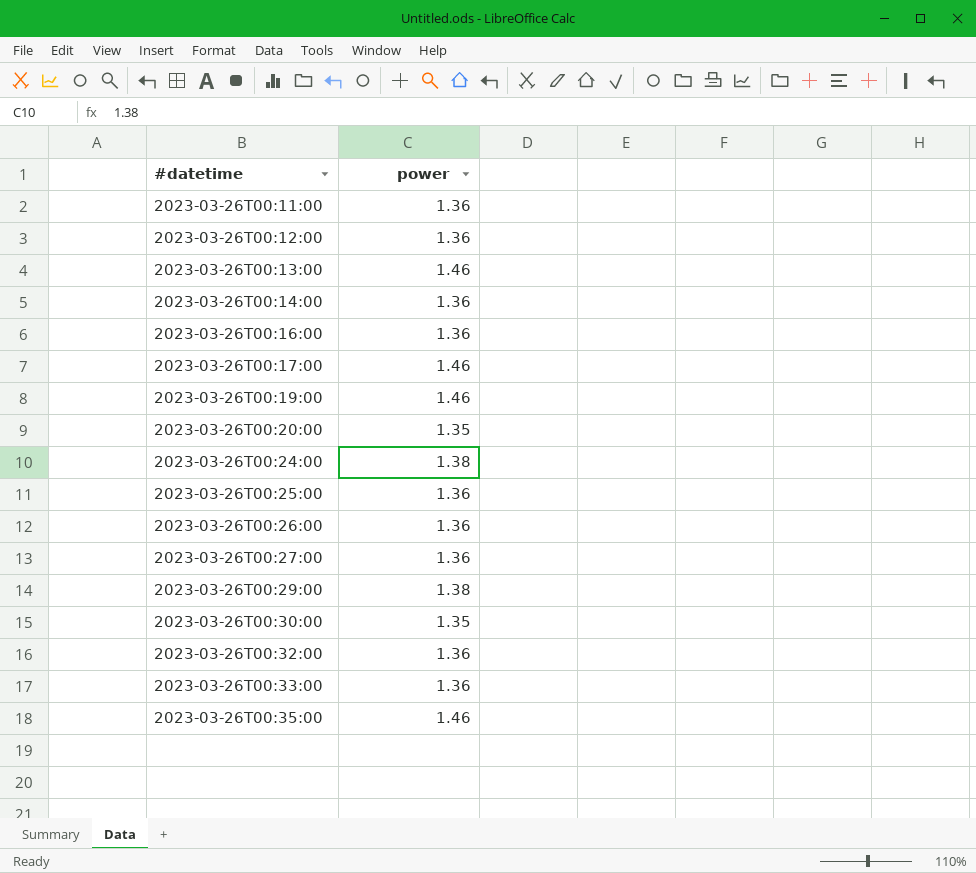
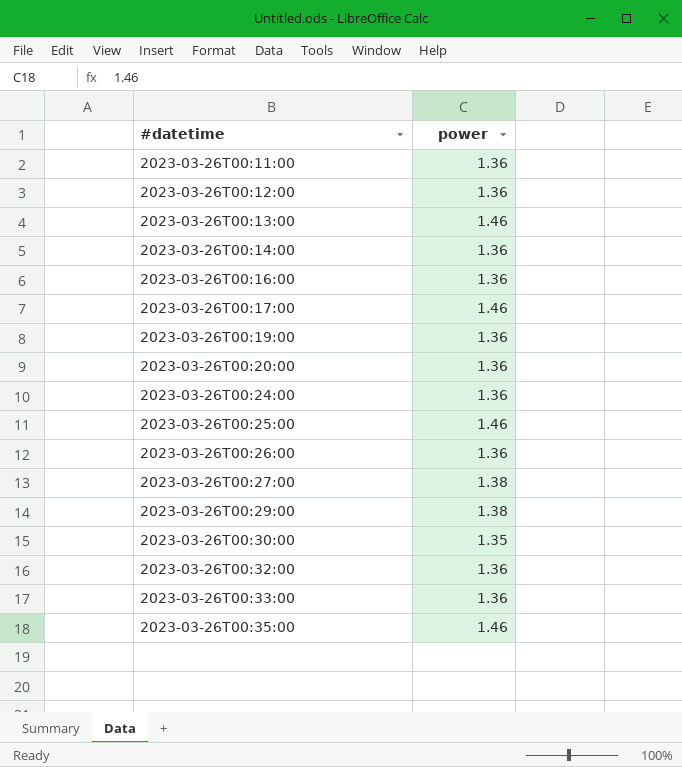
2023-03-26T00:19:00 | power: 1.46 -> 1.36
2023-03-26T00:20:00 | power: 1.35 -> 1.36
2023-03-26T00:24:00 | power: 1.38 -> 1.36
2023-03-26T00:25:00 | power: 1.36 -> 1.46
2023-03-26T00:27:00 | power: 1.36 -> 1.38

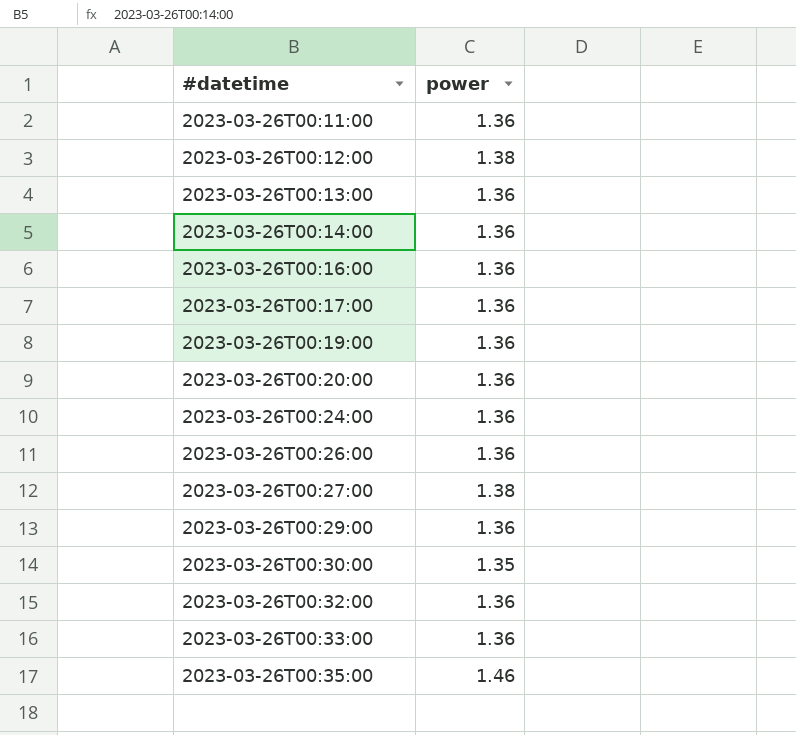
row 2023-03-26T00:25:00: 1.46 -> none
2023-03-26T00:12:00 | power: 1.36 -> 1.38
2023-03-26T00:13:00 | power: 1.46 -> 1.36
2023-03-26T00:17:00 | power: 1.46 -> 1.36
2023-03-26T00:29:00 | power: 1.38 -> 1.36

